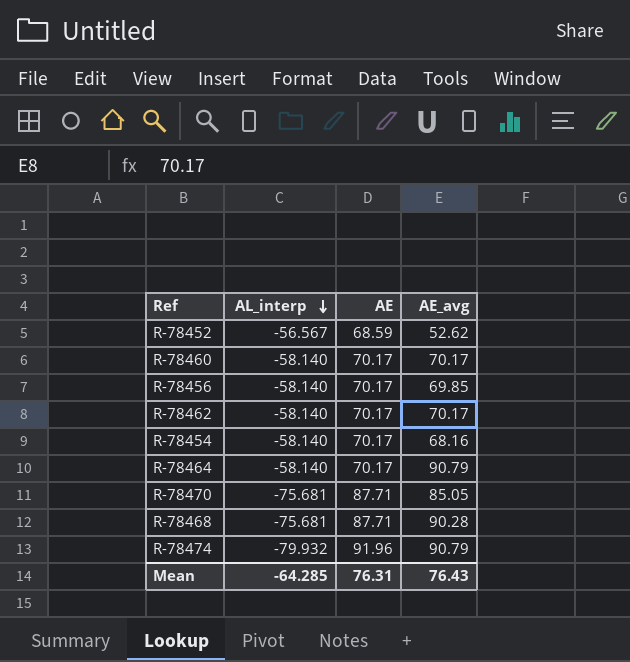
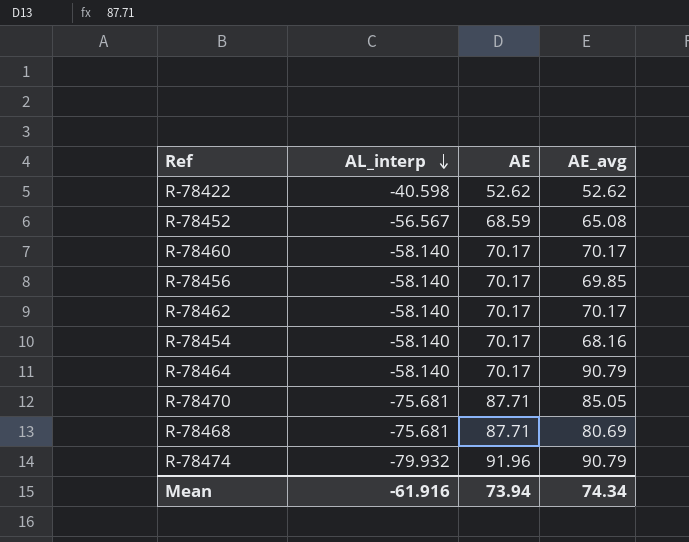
row R-78422: none -> -40.598 | 52.62 | 52.62
R-78452 | AE_avg: 52.62 -> 65.08
R-78468 | AE_avg: 90.28 -> 80.69
Mean | AL_interp: -64.285 -> -61.916
Mean | AE: 76.31 -> 73.94
Mean | AE_avg: 76.43 -> 74.34

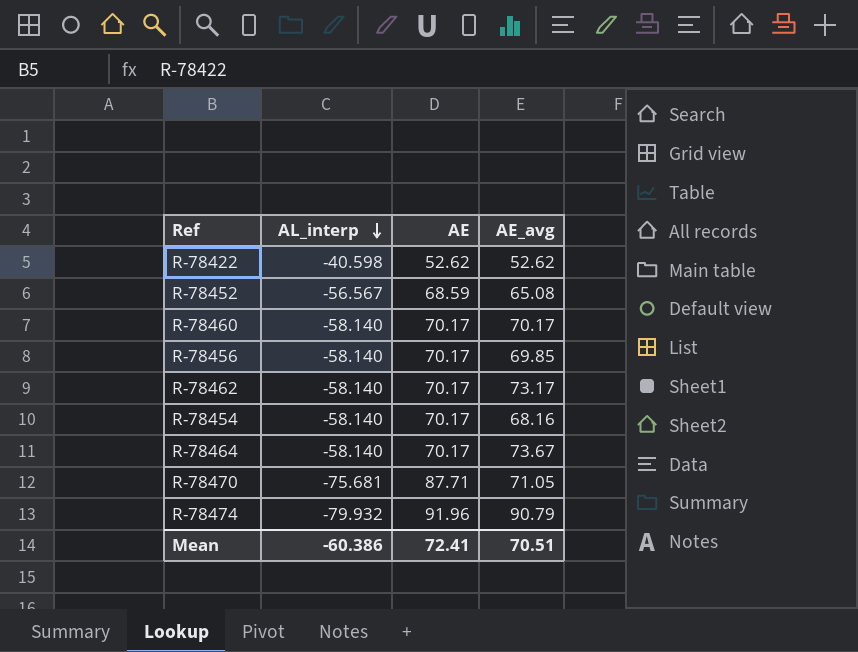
row R-78468: -75.681 | 87.71 | 80.69 -> none
R-78462 | AE_avg: 70.17 -> 73.17
R-78464 | AE_avg: 90.79 -> 73.67
R-78470 | AE_avg: 85.05 -> 71.05
Mean | AL_interp: -61.916 -> -60.386
Mean | AE: 73.94 -> 72.41
Mean | AE_avg: 74.34 -> 70.51

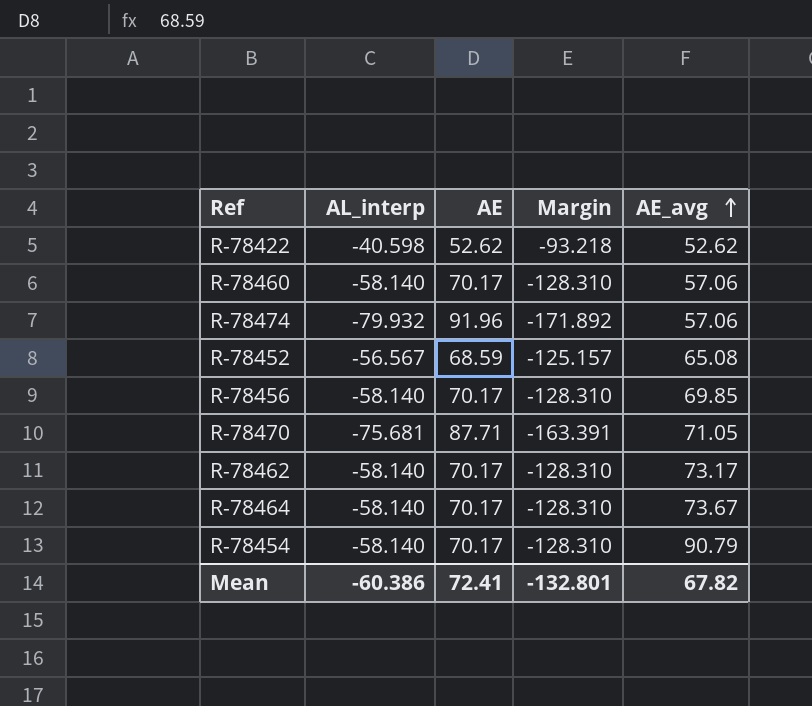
row order: AL_interp descending -> AE_avg ascending
column Margin | formula: none -> [AL_interp] - [AE]
R-78460 | AE_avg: 70.17 -> 57.06
R-78474 | AE_avg: 90.79 -> 57.06
R-78454 | AE_avg: 68.16 -> 90.79
Mean | AE_avg: 70.51 -> 67.82

